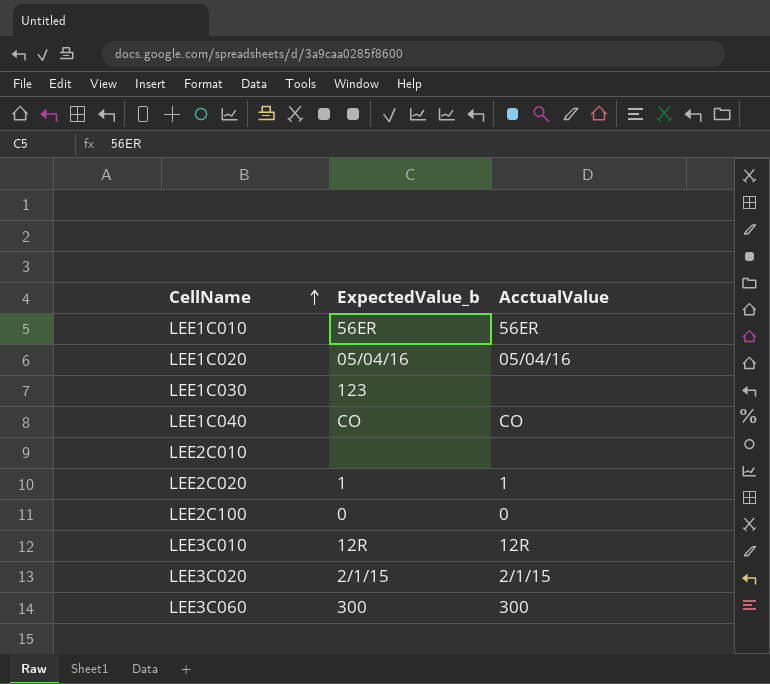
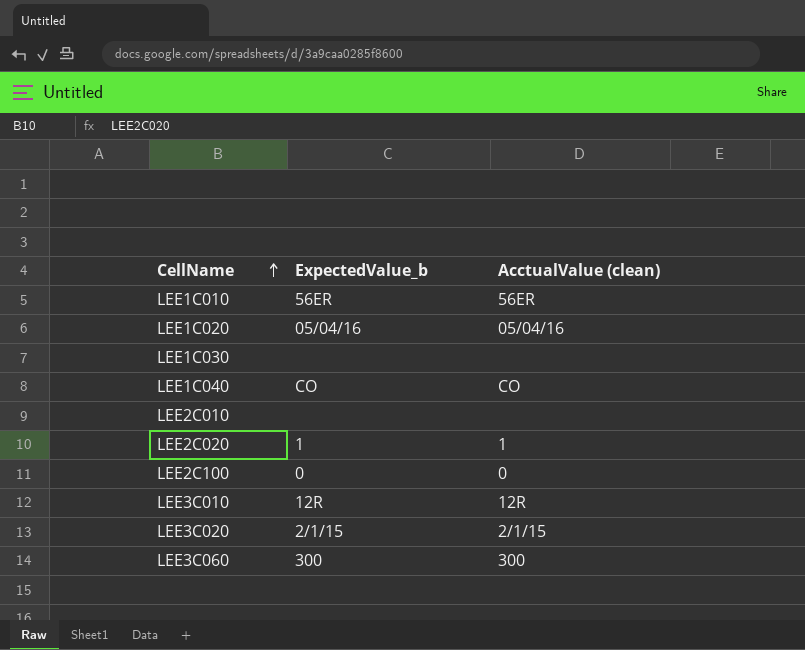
column name: AcctualValue -> AcctualValue (clean)
LEE1C030 | ExpectedValue_b: 123 -> none

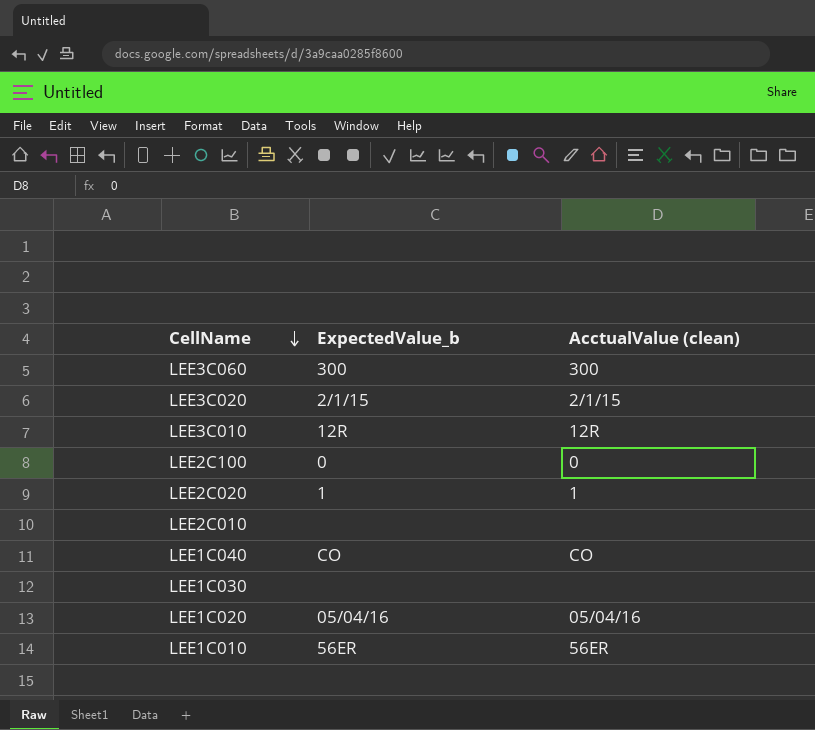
row order: CellName ascending -> CellName descending

